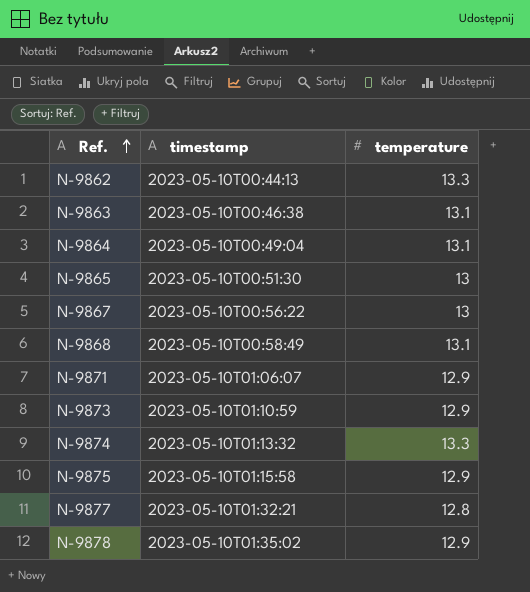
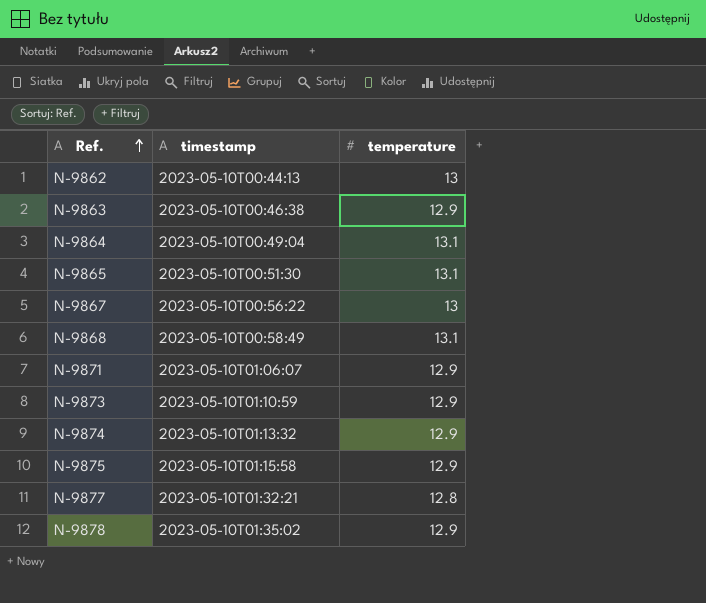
N-9862 | temperature: 13.3 -> 13
N-9863 | temperature: 13.1 -> 12.9
N-9865 | temperature: 13 -> 13.1
N-9874 | temperature: 13.3 -> 12.9

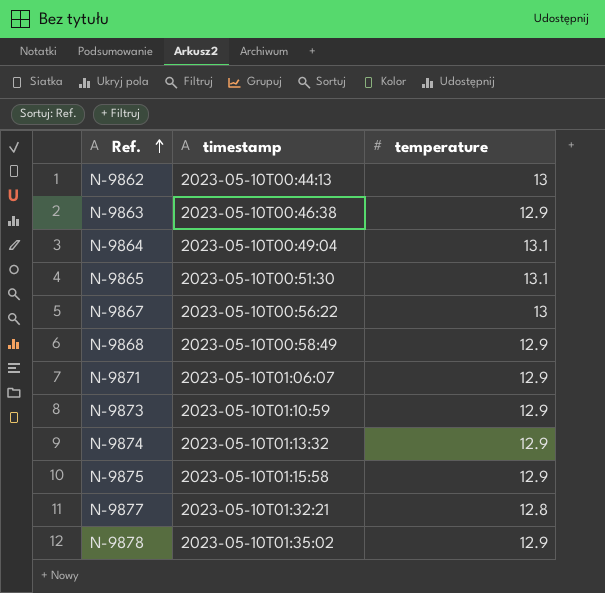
N-9868 | temperature: 13.1 -> 12.9

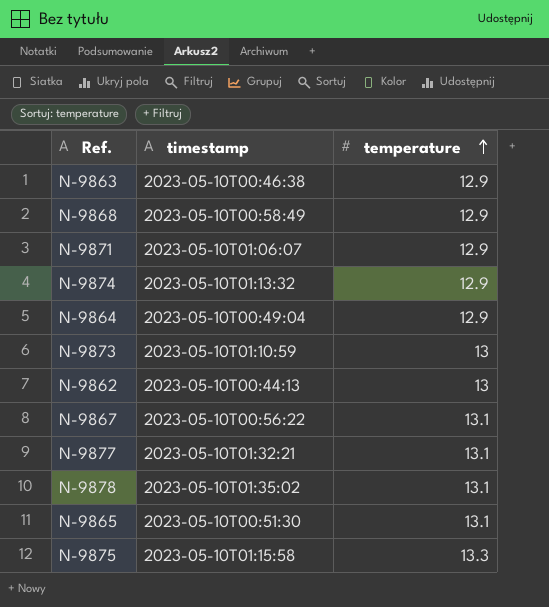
row order: Ref. ascending -> temperature ascending
N-9864 | temperature: 13.1 -> 12.9
N-9873 | temperature: 12.9 -> 13
N-9867 | temperature: 13 -> 13.1
N-9877 | temperature: 12.8 -> 13.1
N-9878 | temperature: 12.9 -> 13.1
N-9875 | temperature: 12.9 -> 13.3

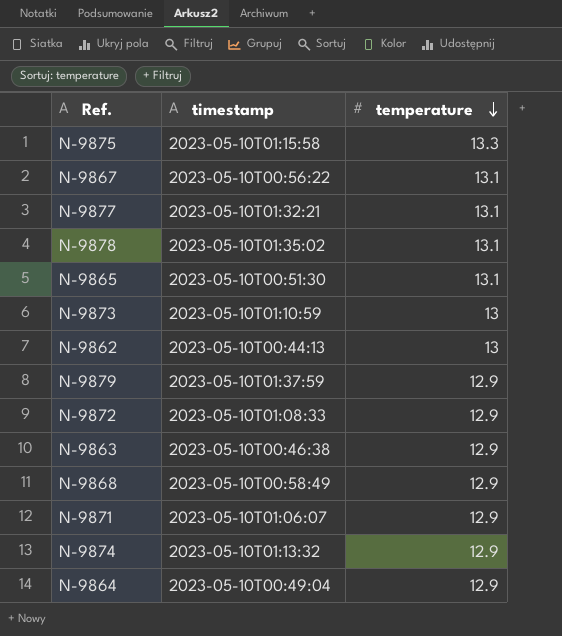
row order: temperature ascending -> temperature descending
row N-9879: none -> 2023-05-10T01:37:59 | 12.9
row N-9872: none -> 2023-05-10T01:08:33 | 12.9

